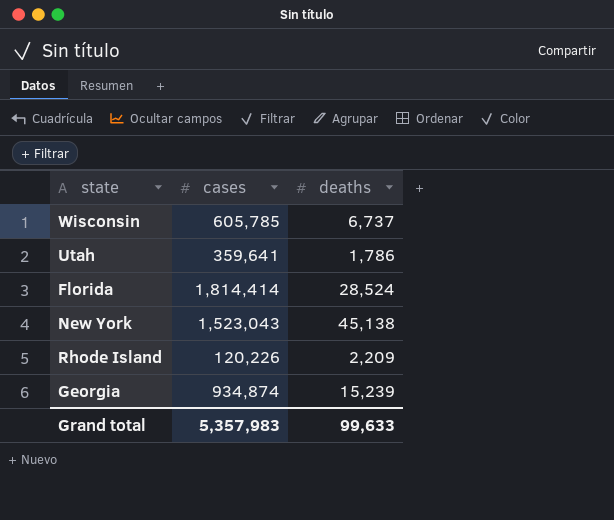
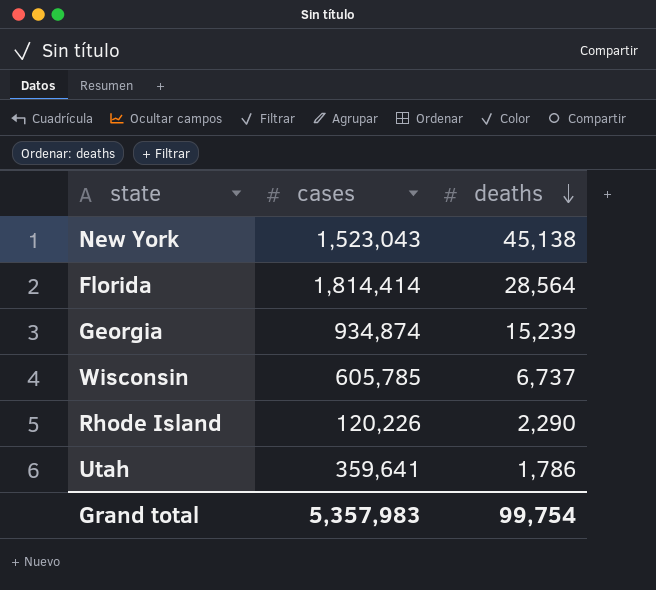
row order: none -> deaths descending
Florida | deaths: 28,524 -> 28,564
Rhode Island | deaths: 2,209 -> 2,290
Grand total | deaths: 99,633 -> 99,754

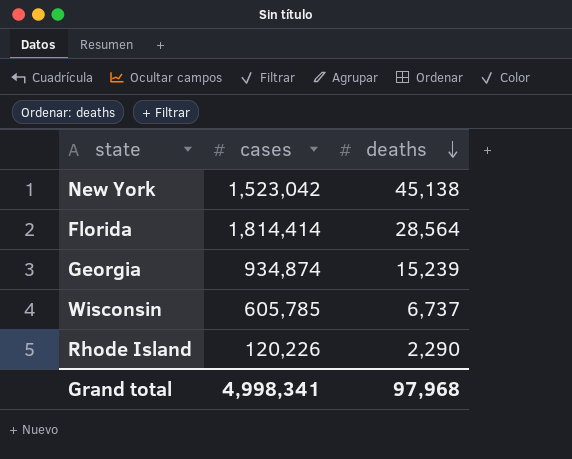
row Utah: 359,641 | 1,786 -> none
New York | cases: 1,523,043 -> 1,523,042
Grand total | cases: 5,357,983 -> 4,998,341
Grand total | deaths: 99,754 -> 97,968

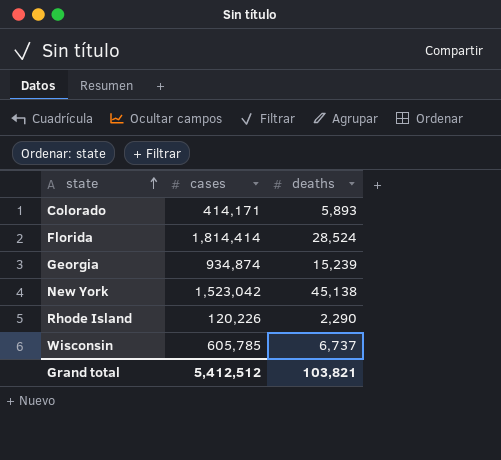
row order: deaths descending -> state ascending
row Colorado: none -> 414,171 | 5,893
Florida | deaths: 28,564 -> 28,524
Grand total | cases: 4,998,341 -> 5,412,512
Grand total | deaths: 97,968 -> 103,821

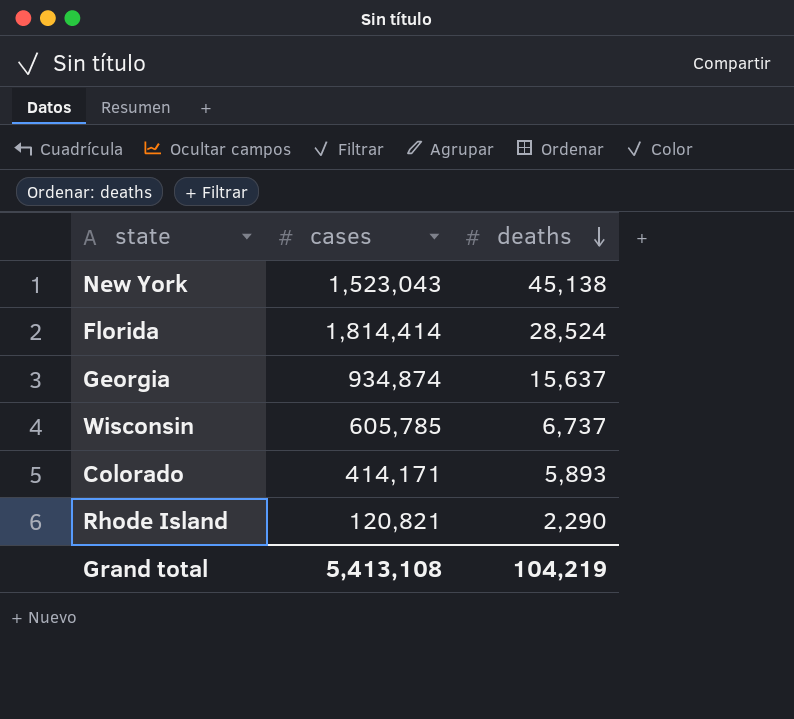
row order: state ascending -> deaths descending
New York | cases: 1,523,042 -> 1,523,043
Georgia | deaths: 15,239 -> 15,637
Rhode Island | cases: 120,226 -> 120,821
Grand total | cases: 5,412,512 -> 5,413,108
Grand total | deaths: 103,821 -> 104,219

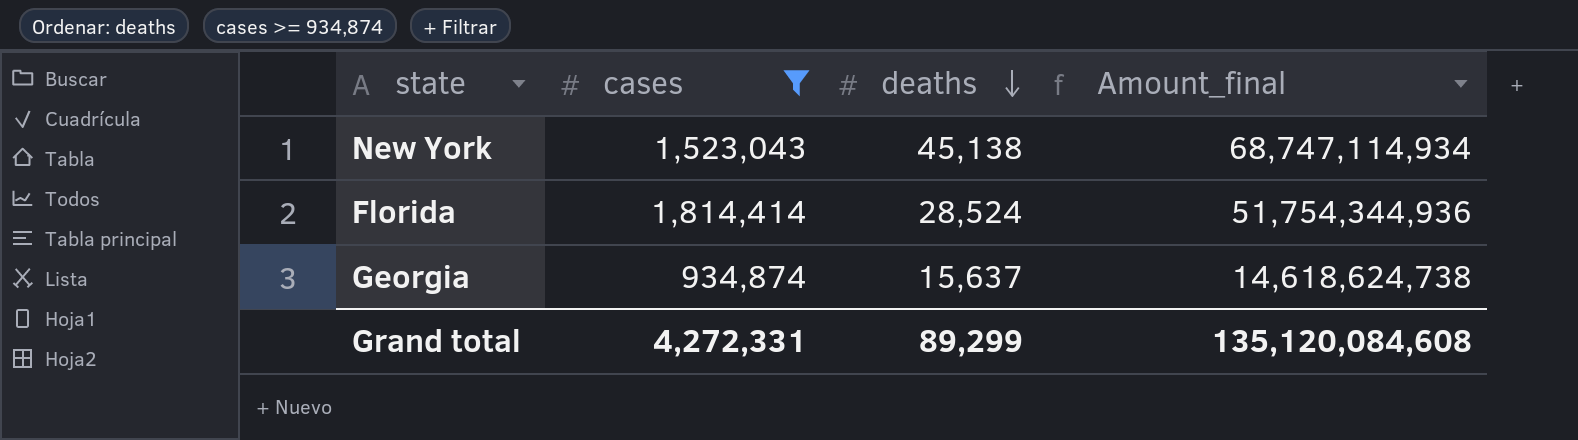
filter: none -> cases >= 934,874
column Amount_final | formula: none -> [cases] * [deaths]
Grand total | cases: 5,413,108 -> 4,272,331
Grand total | deaths: 104,219 -> 89,299

